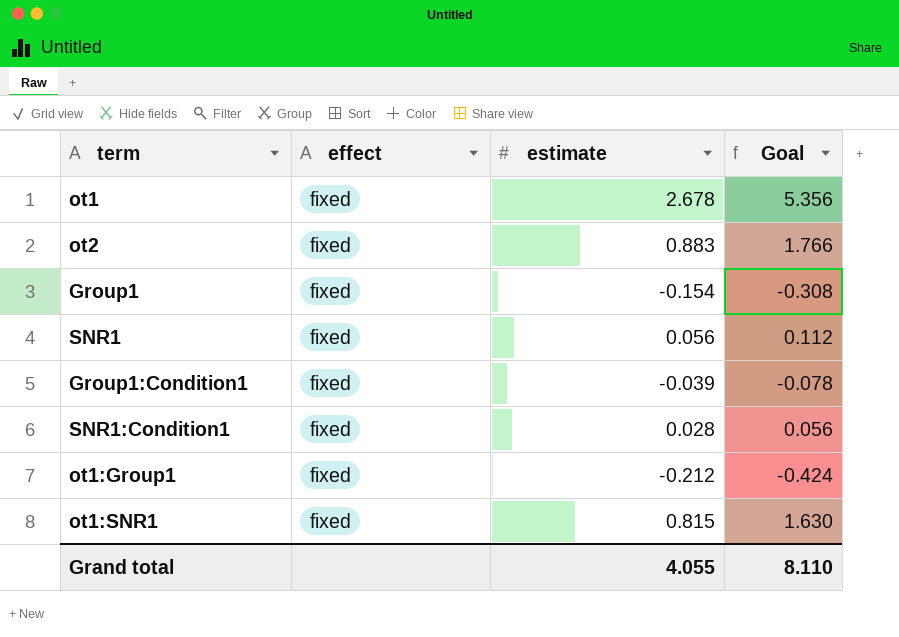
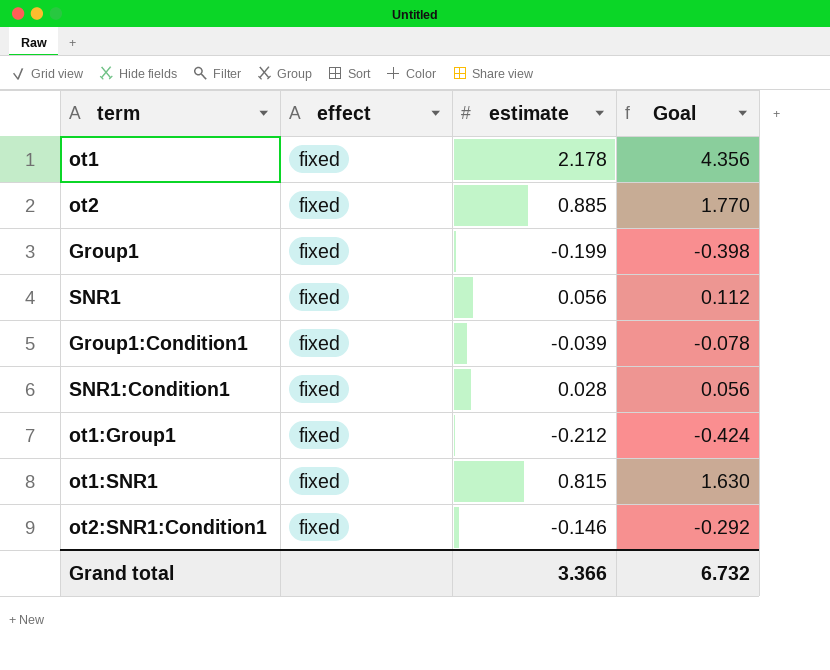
ot1 | estimate: 2.678 -> 2.178
ot1 | Goal: 5.356 -> 4.356
ot2 | estimate: 0.883 -> 0.885
ot2 | Goal: 1.766 -> 1.770
Group1 | estimate: -0.154 -> -0.199
Group1 | Goal: -0.308 -> -0.398
row ot2:SNR1:Condition1: none -> fixed | -0.146 | -0.292
Grand total | estimate: 4.055 -> 3.366
Grand total | Goal: 8.110 -> 6.732

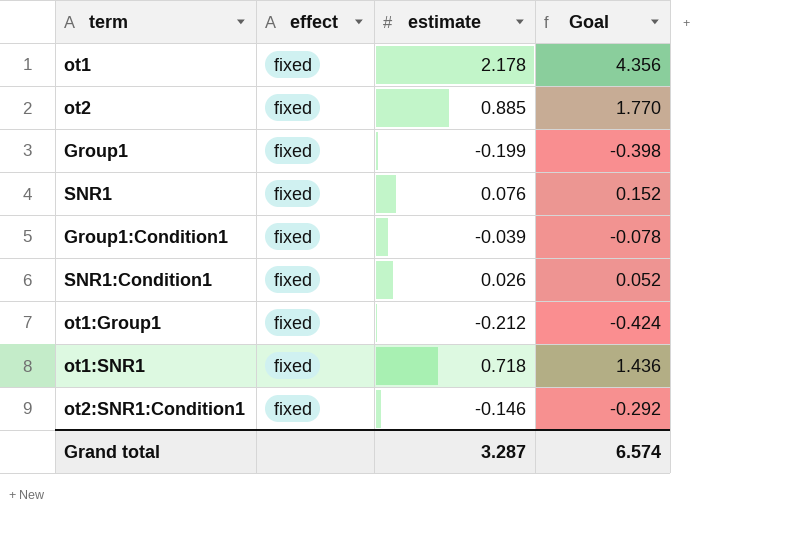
SNR1 | estimate: 0.056 -> 0.076
SNR1 | Goal: 0.112 -> 0.152
SNR1:Condition1 | estimate: 0.028 -> 0.026
SNR1:Condition1 | Goal: 0.056 -> 0.052
ot1:SNR1 | estimate: 0.815 -> 0.718
ot1:SNR1 | Goal: 1.630 -> 1.436
Grand total | estimate: 3.366 -> 3.287
Grand total | Goal: 6.732 -> 6.574

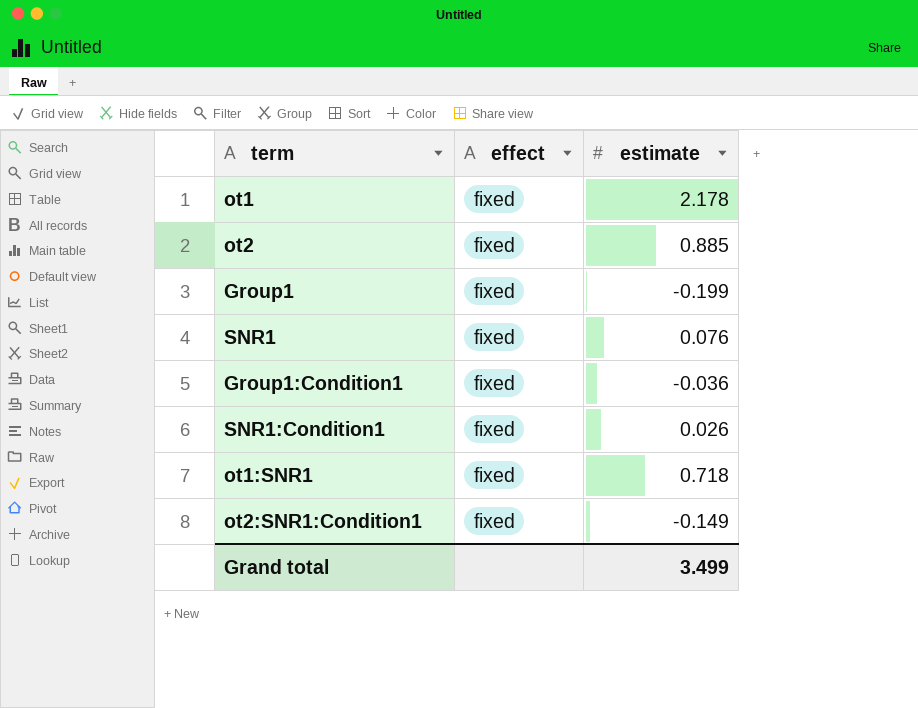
column Goal | formula: [estimate] * 2 -> none
row ot1:Group1: fixed | -0.212 | -0.424 -> none
Group1:Condition1 | estimate: -0.039 -> -0.036
ot2:SNR1:Condition1 | estimate: -0.146 -> -0.149
Grand total | estimate: 3.287 -> 3.499

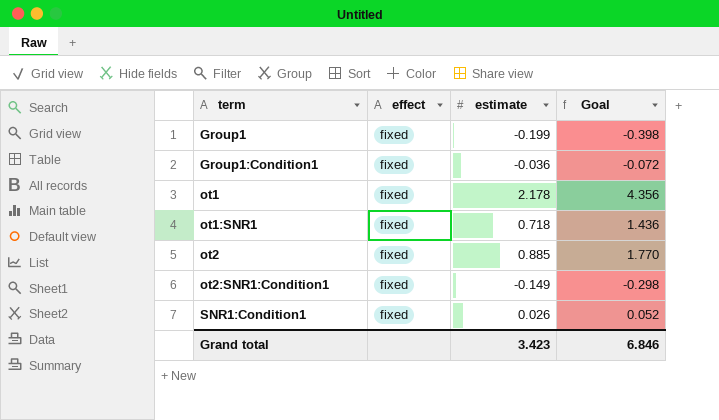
row order: none -> term ascending
column Goal | formula: none -> [estimate] * 2
row SNR1: fixed | 0.076 -> none
Grand total | estimate: 3.499 -> 3.423

